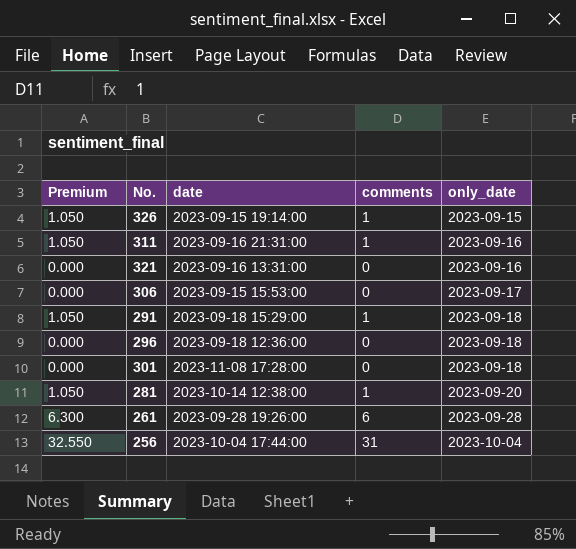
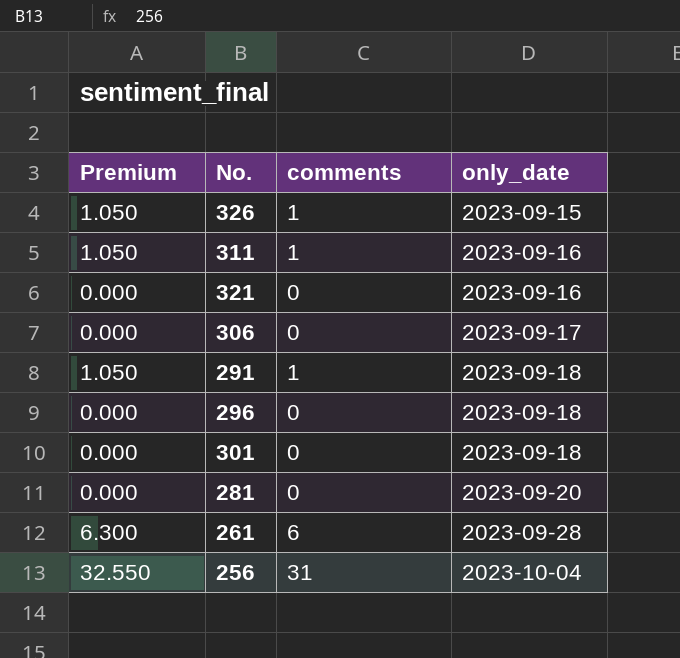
column date | position: 3 -> none
281 | Premium: 1.050 -> 0.000
281 | comments: 1 -> 0

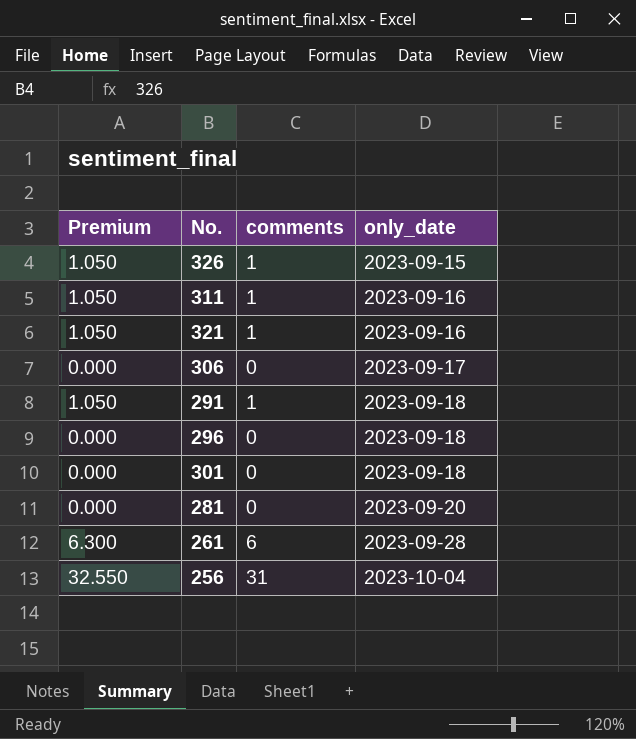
321 | Premium: 0.000 -> 1.050
321 | comments: 0 -> 1

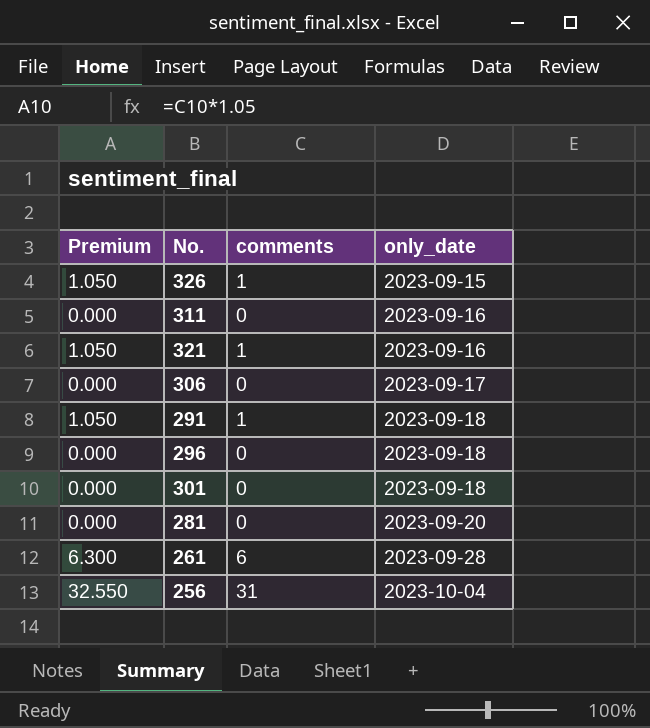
311 | Premium: 1.050 -> 0.000
311 | comments: 1 -> 0

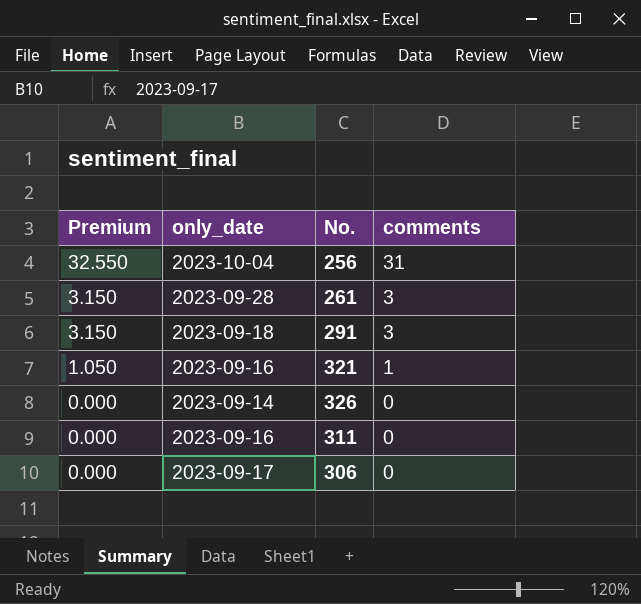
row order: only_date ascending -> Premium descending
column only_date | position: 4 -> 2
row 296: 0.000 | 0 | 2023-09-18 -> none
row 301: 0.000 | 0 | 2023-09-18 -> none
row 281: 0.000 | 0 | 2023-09-20 -> none
261 | Premium: 6.300 -> 3.150
261 | comments: 6 -> 3
291 | Premium: 1.050 -> 3.150
291 | comments: 1 -> 3
326 | Premium: 1.050 -> 0.000
326 | only_date: 2023-09-15 -> 2023-09-14
326 | comments: 1 -> 0

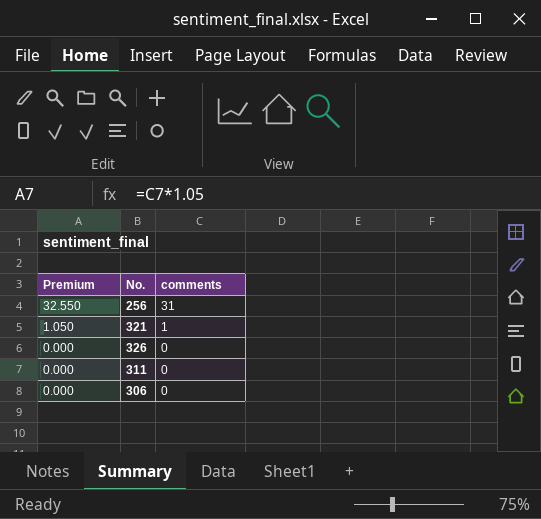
column only_date | position: 2 -> none
row 261: 3.150 | 2023-09-28 | 3 -> none
row 291: 3.150 | 2023-09-18 | 3 -> none

